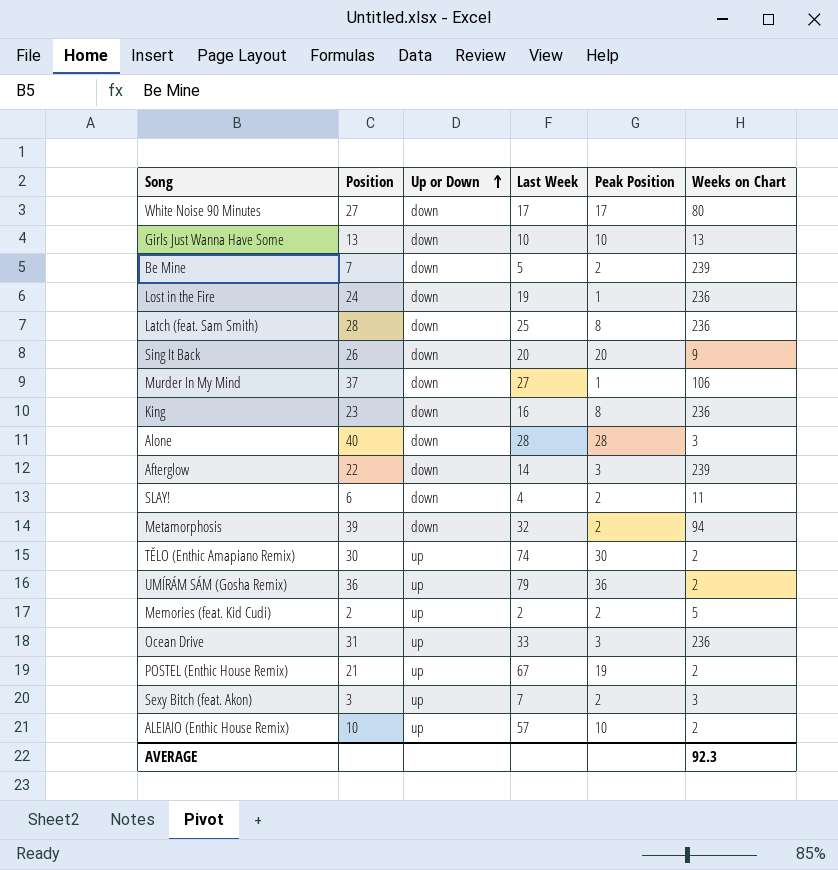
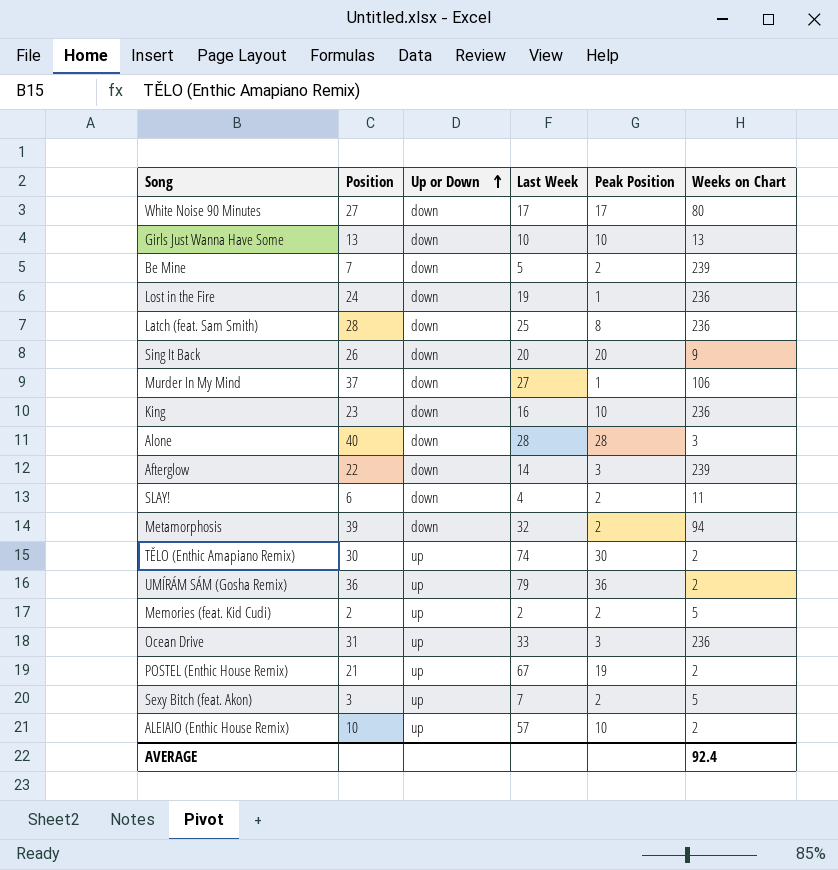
King | Peak Position: 8 -> 10
Sexy Bitch (feat. Akon) | Weeks on Chart: 3 -> 5
AVERAGE | Weeks on Chart: 92.3 -> 92.4

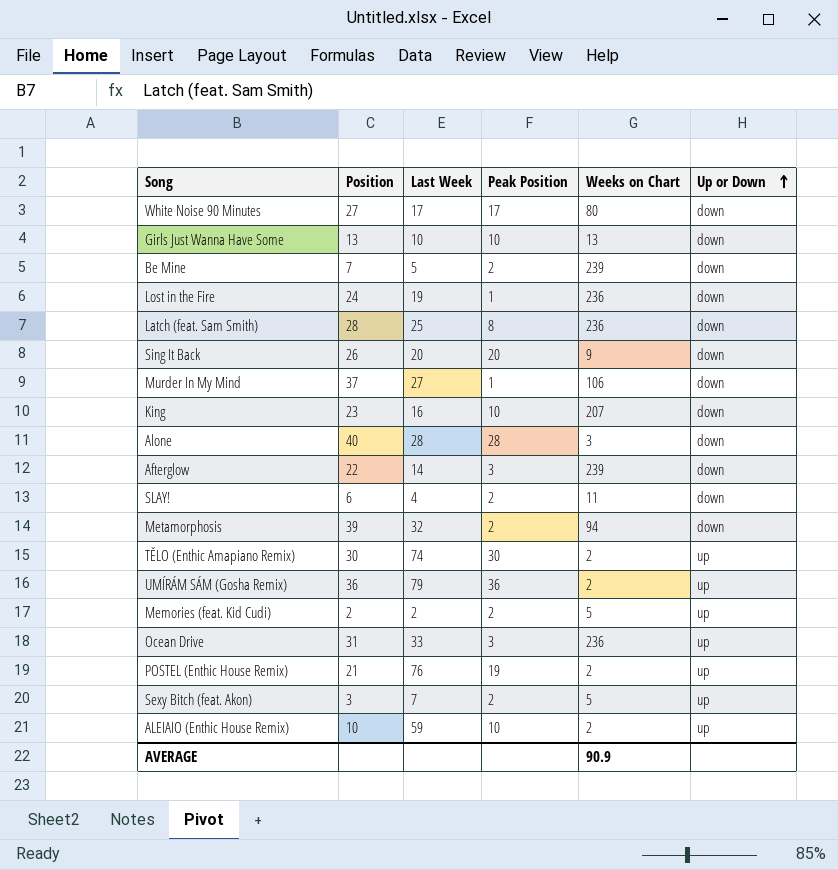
column Up or Down | position: 3 -> 6
King | Weeks on Chart: 236 -> 207
POSTEL (Enthic House Remix) | Last Week: 67 -> 76
ALEIAIO (Enthic House Remix) | Last Week: 57 -> 59
AVERAGE | Weeks on Chart: 92.4 -> 90.9

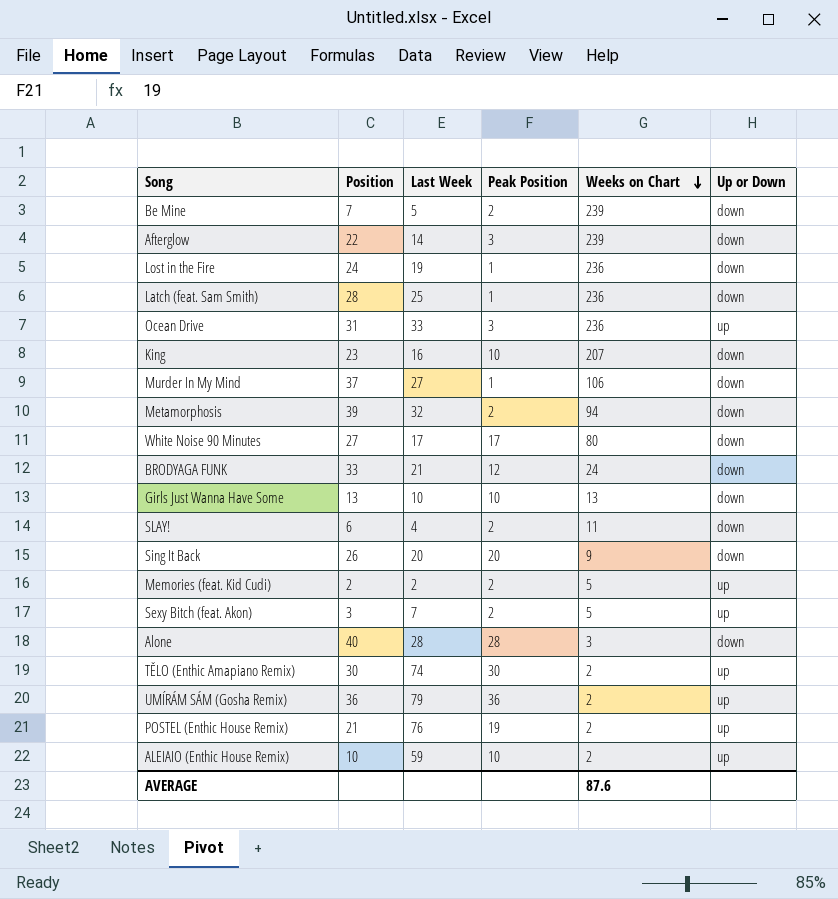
row order: Up or Down ascending -> Weeks on Chart descending
Latch (feat. Sam Smith) | Peak Position: 8 -> 1
row BRODYAGA FUNK: none -> 33 | 21 | 12 | 24 | down
AVERAGE | Weeks on Chart: 90.9 -> 87.6

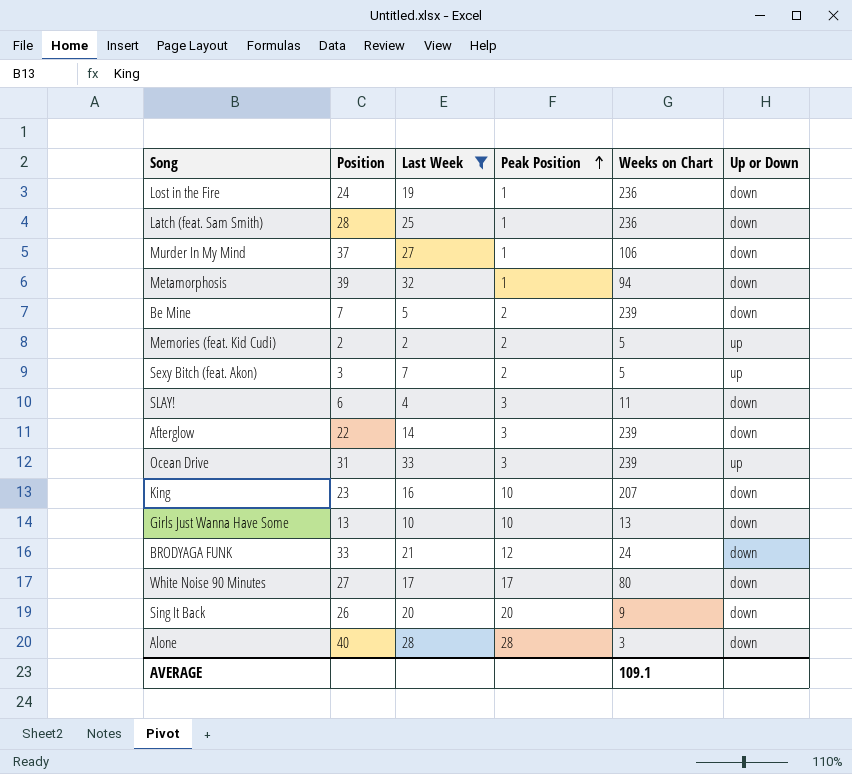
filter: none -> Last Week <= 33
row order: Weeks on Chart descending -> Peak Position ascending
Metamorphosis | Peak Position: 2 -> 1
SLAY! | Peak Position: 2 -> 3
Ocean Drive | Weeks on Chart: 236 -> 239
AVERAGE | Weeks on Chart: 87.6 -> 109.1

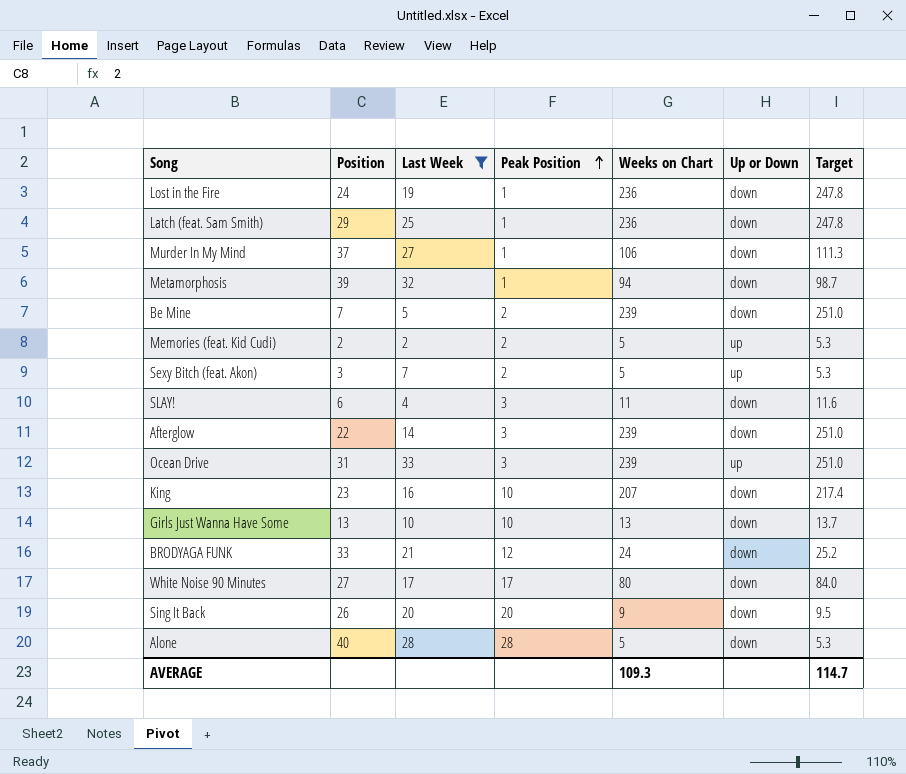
column Target | formula: none -> [Weeks on Chart] * 1.05
Latch (feat. Sam Smith) | Position: 28 -> 29
Alone | Weeks on Chart: 3 -> 5
AVERAGE | Weeks on Chart: 109.1 -> 109.3

